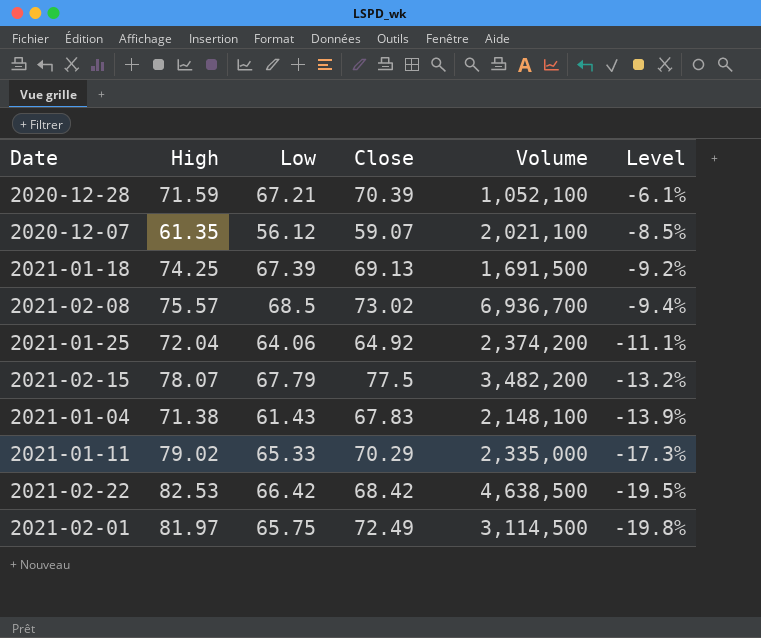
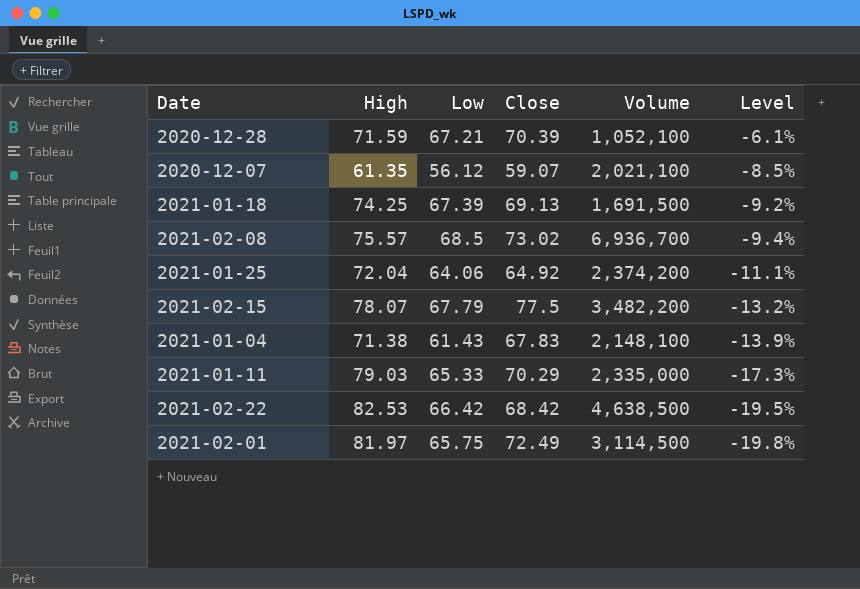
2021-01-11 | High: 79.02 -> 79.03

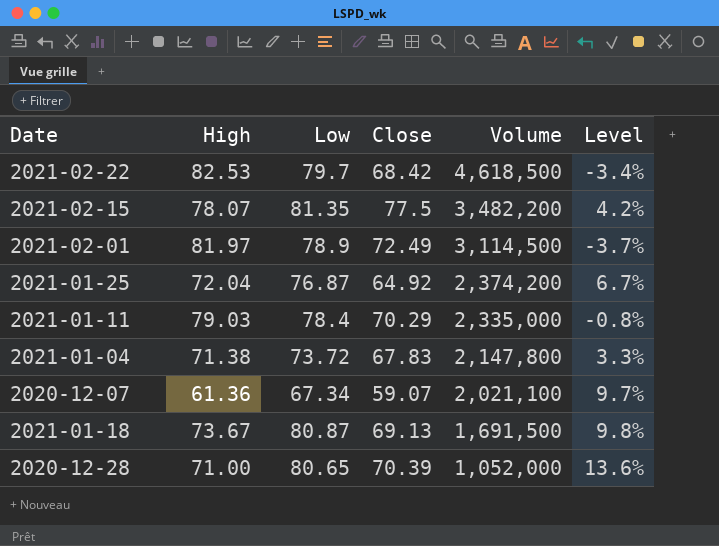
row order: Level descending -> Volume descending
row 2021-02-08: 75.57 | 68.5 | 73.02 | 6,936,700 | -9.4% -> none
2021-02-22 | Low: 66.42 -> 79.7
2021-02-22 | Volume: 4,638,500 -> 4,618,500
2021-02-22 | Level: -19.5% -> -3.4%
2021-02-15 | Low: 67.79 -> 81.35
2021-02-15 | Level: -13.2% -> 4.2%
2021-02-01 | Low: 65.75 -> 78.9
2021-02-01 | Level: -19.8% -> -3.7%
2021-01-25 | Low: 64.06 -> 76.87
2021-01-25 | Level: -11.1% -> 6.7%
2021-01-11 | Low: 65.33 -> 78.4
2021-01-11 | Level: -17.3% -> -0.8%
2021-01-04 | Low: 61.43 -> 73.72
2021-01-04 | Volume: 2,148,100 -> 2,147,800
2021-01-04 | Level: -13.9% -> 3.3%
2020-12-07 | High: 61.35 -> 61.36
2020-12-07 | Low: 56.12 -> 67.34
2020-12-07 | Level: -8.5% -> 9.7%
2021-01-18 | High: 74.25 -> 73.67
2021-01-18 | Low: 67.39 -> 80.87
2021-01-18 | Level: -9.2% -> 9.8%
2020-12-28 | High: 71.59 -> 71.00
2020-12-28 | Low: 67.21 -> 80.65
2020-12-28 | Volume: 1,052,100 -> 1,052,000
2020-12-28 | Level: -6.1% -> 13.6%

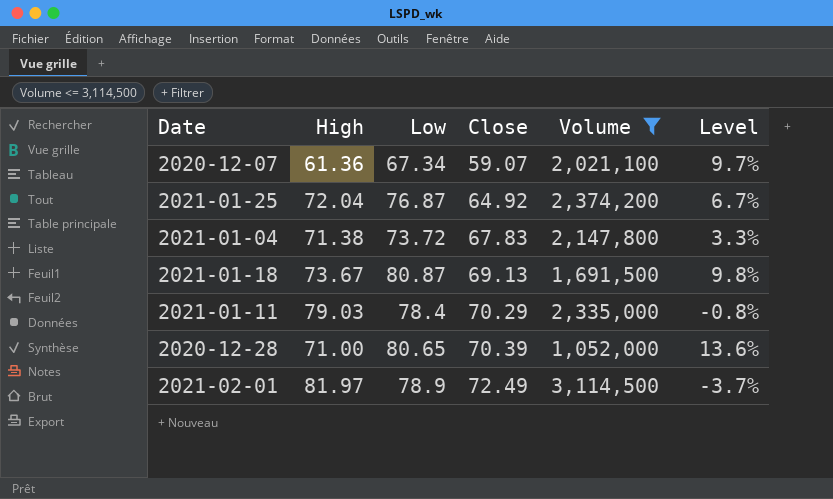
filter: none -> Volume <= 3,114,500
row order: Volume descending -> Close ascending

